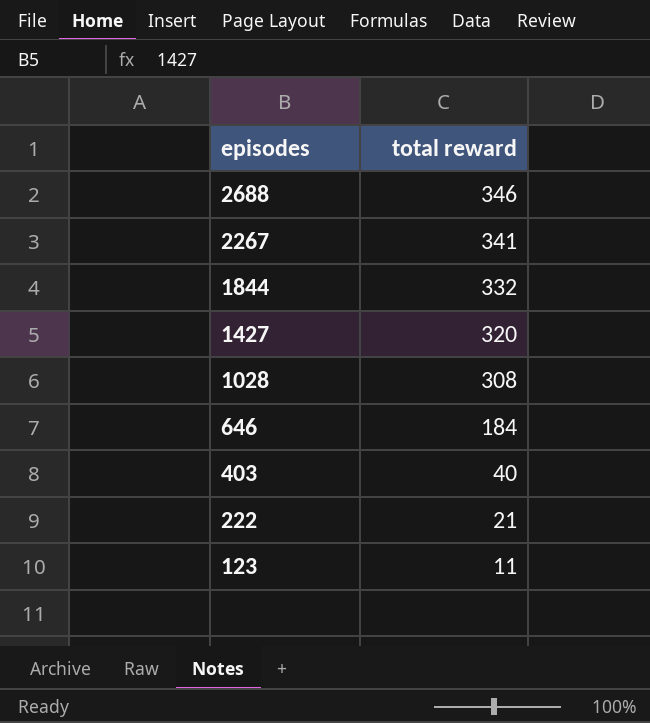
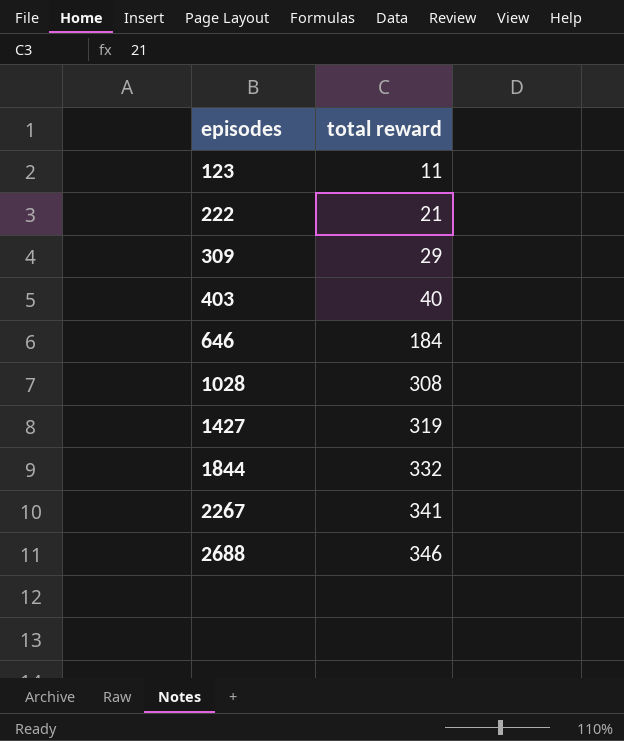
row order: episodes descending -> episodes ascending
row 309: none -> 29
1427 | total reward: 320 -> 319

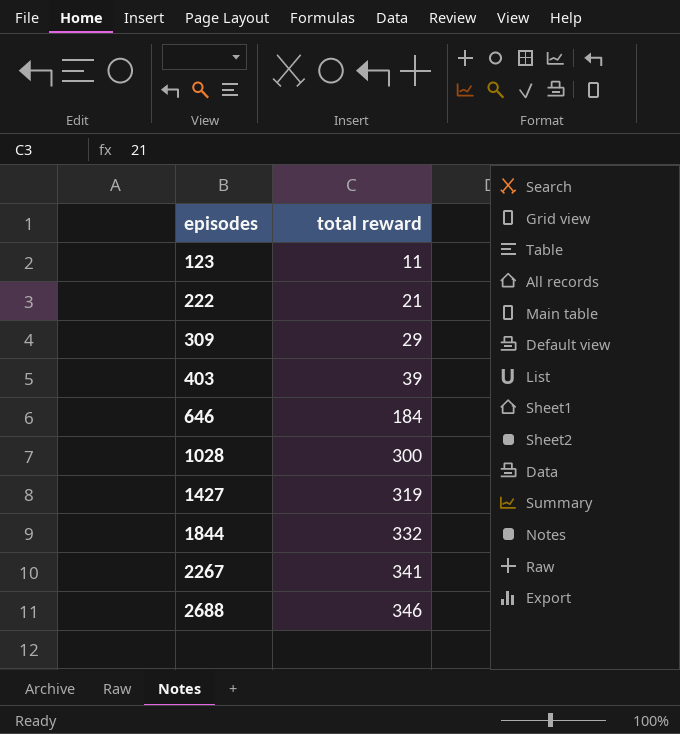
403 | total reward: 40 -> 39
1028 | total reward: 308 -> 300

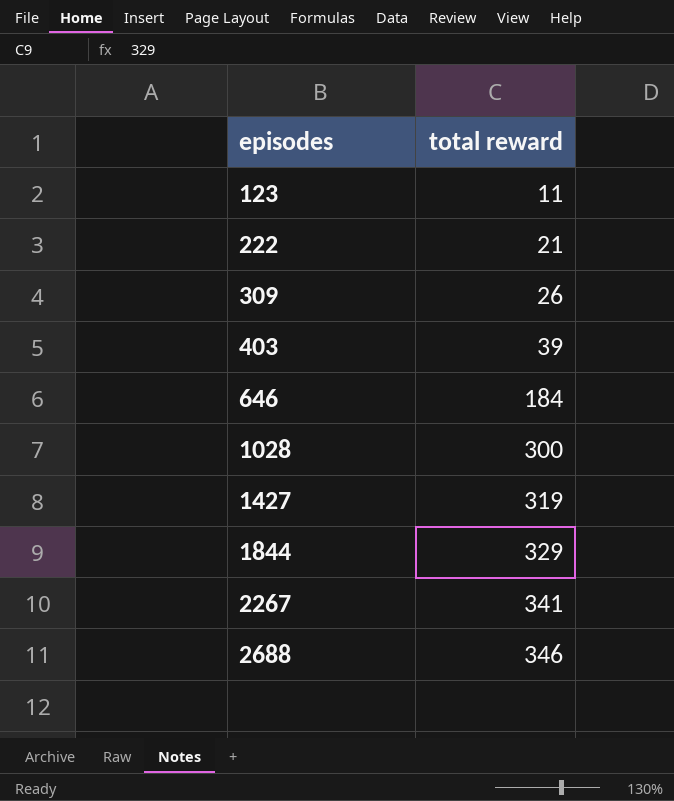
309 | total reward: 29 -> 26
1844 | total reward: 332 -> 329

